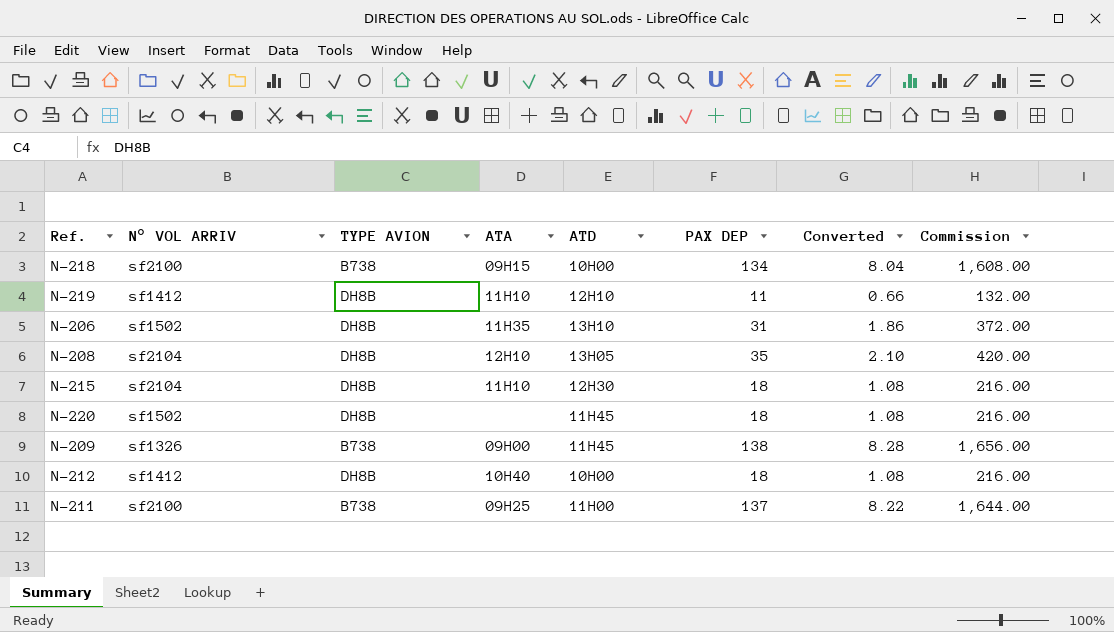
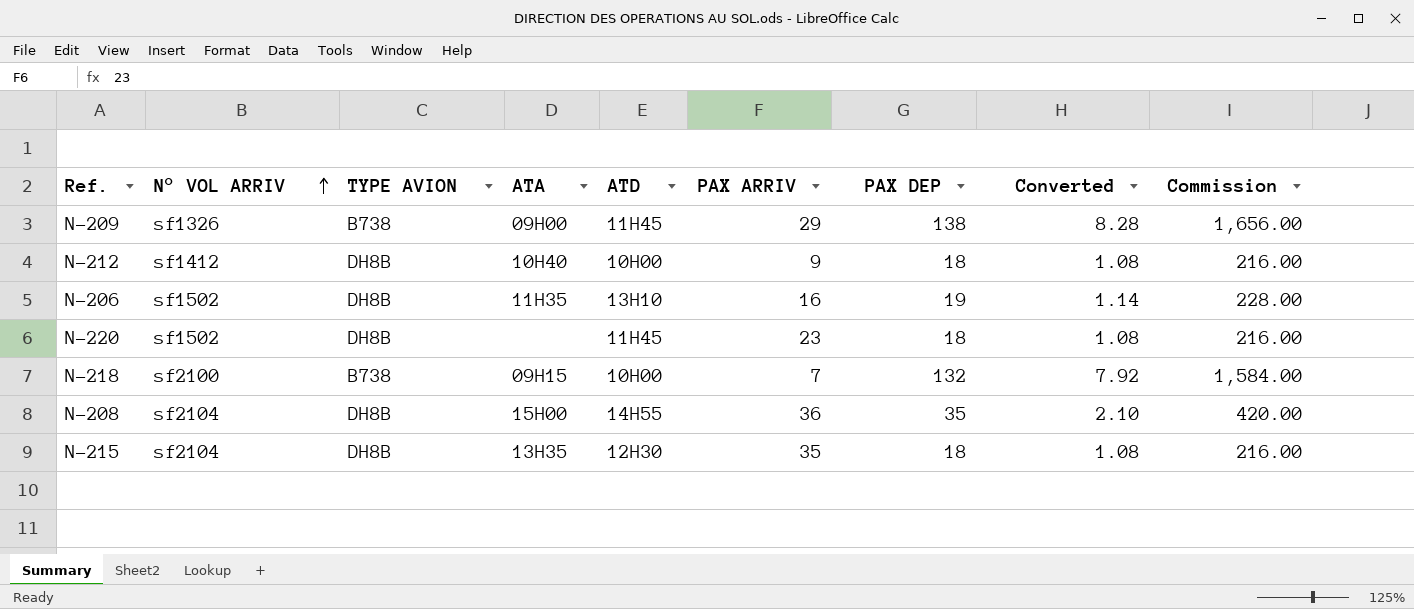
row order: none -> N° VOL ARRIV ascending
column PAX ARRIV | position: none -> 6
row N-219: sf1412 | DH8B | 11H10 | 12H10 | 11 | 0.66 | 132.00 -> none
row N-211: sf2100 | B738 | 09H25 | 11H00 | 137 | 8.22 | 1,644.00 -> none
N-206 | PAX DEP: 31 -> 19
N-206 | Converted: 1.86 -> 1.14
N-206 | Commission: 372.00 -> 228.00
N-218 | PAX DEP: 134 -> 132
N-218 | Converted: 8.04 -> 7.92
N-218 | Commission: 1,608.00 -> 1,584.00
N-208 | ATA: 12H10 -> 15H00
N-208 | ATD: 13H05 -> 14H55
N-215 | ATA: 11H10 -> 13H35

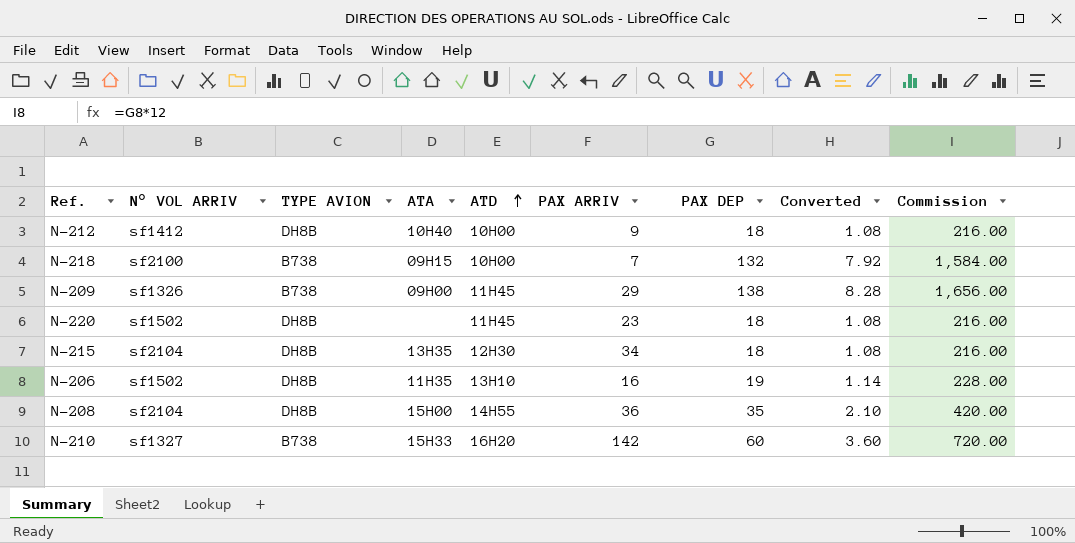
row order: N° VOL ARRIV ascending -> ATD ascending
N-215 | PAX ARRIV: 35 -> 34
row N-210: none -> sf1327 | B738 | 15H33 | 16H20 | 142 | 60 | 3.60 | 720.00

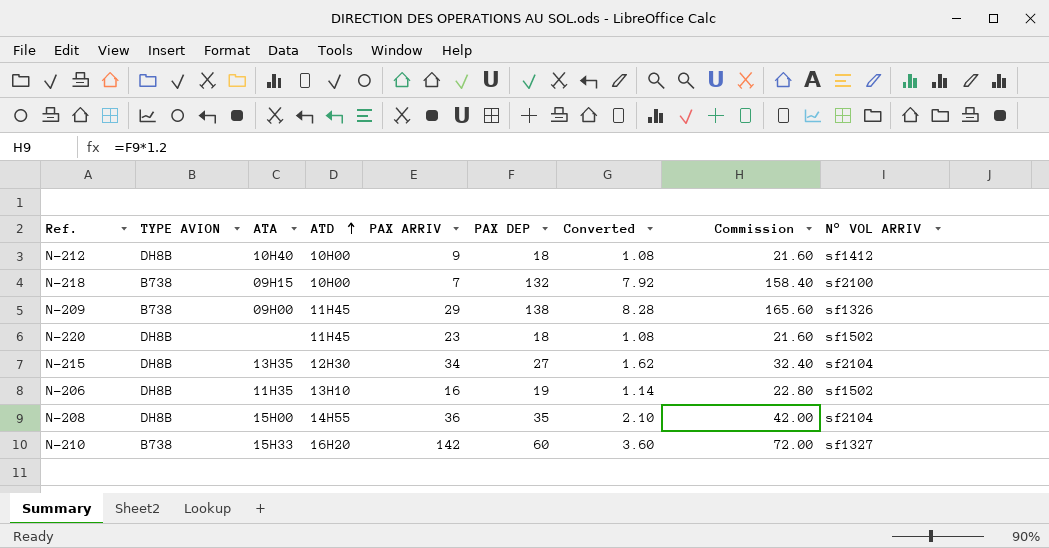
column Commission | formula: [PAX DEP] * 12 -> [PAX DEP] * 1.2
column N° VOL ARRIV | position: 2 -> 9
N-215 | PAX DEP: 18 -> 27
N-215 | Converted: 1.08 -> 1.62

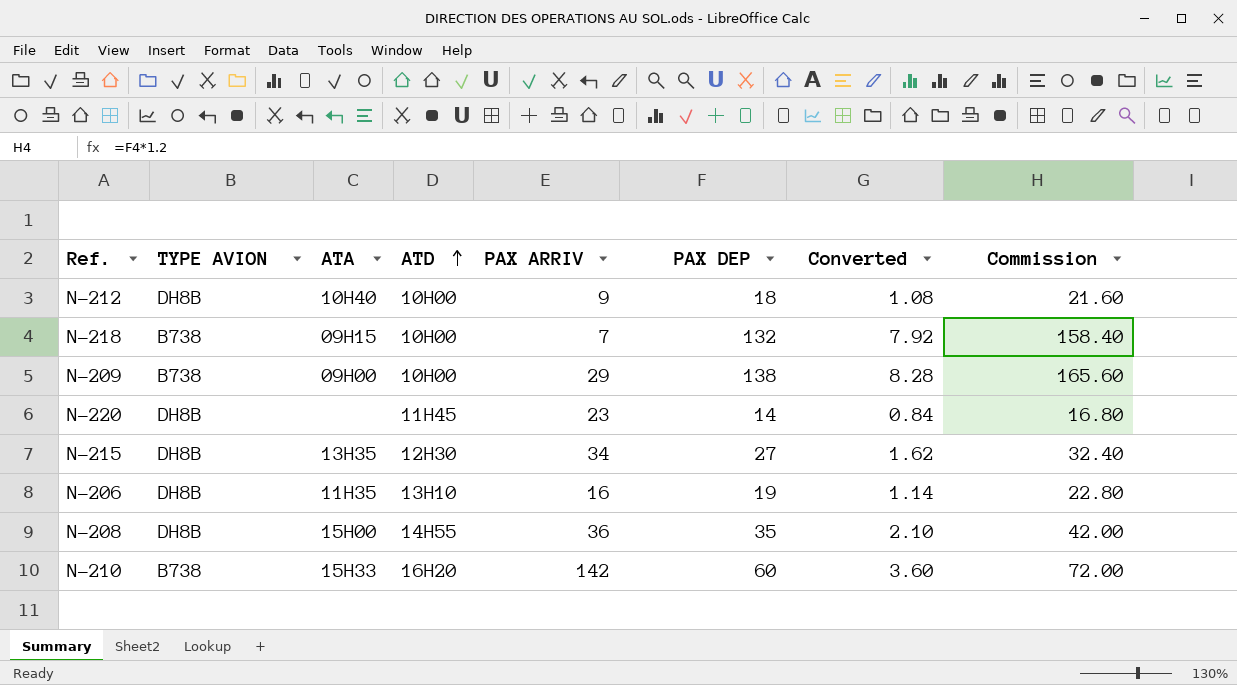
column N° VOL ARRIV | position: 9 -> none
N-209 | ATD: 11H45 -> 10H00
N-220 | PAX DEP: 18 -> 14
N-220 | Converted: 1.08 -> 0.84
N-220 | Commission: 21.60 -> 16.80

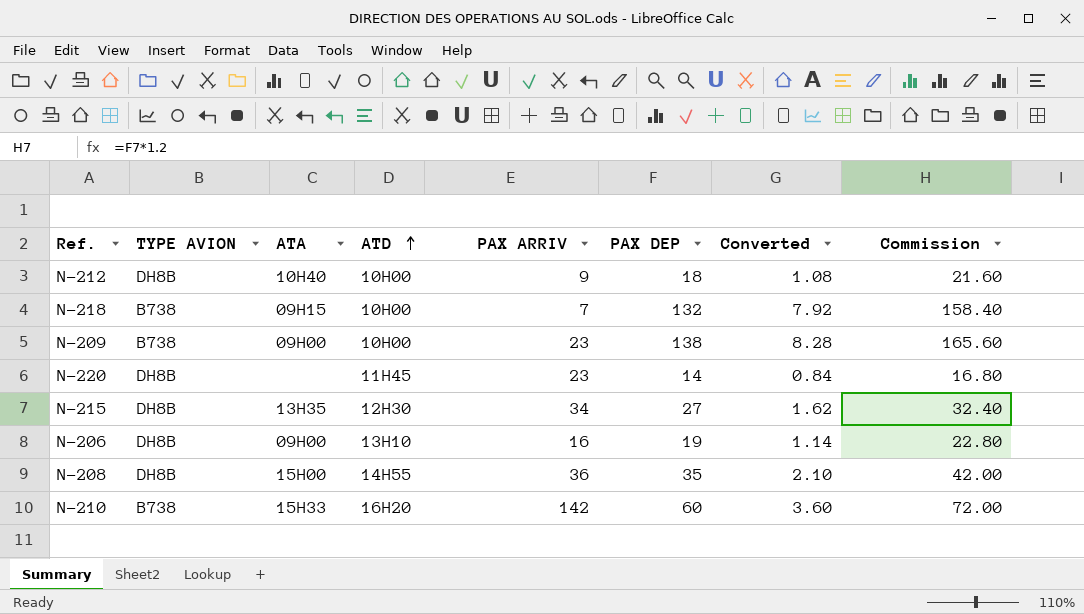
N-209 | PAX ARRIV: 29 -> 23
N-206 | ATA: 11H35 -> 09H00

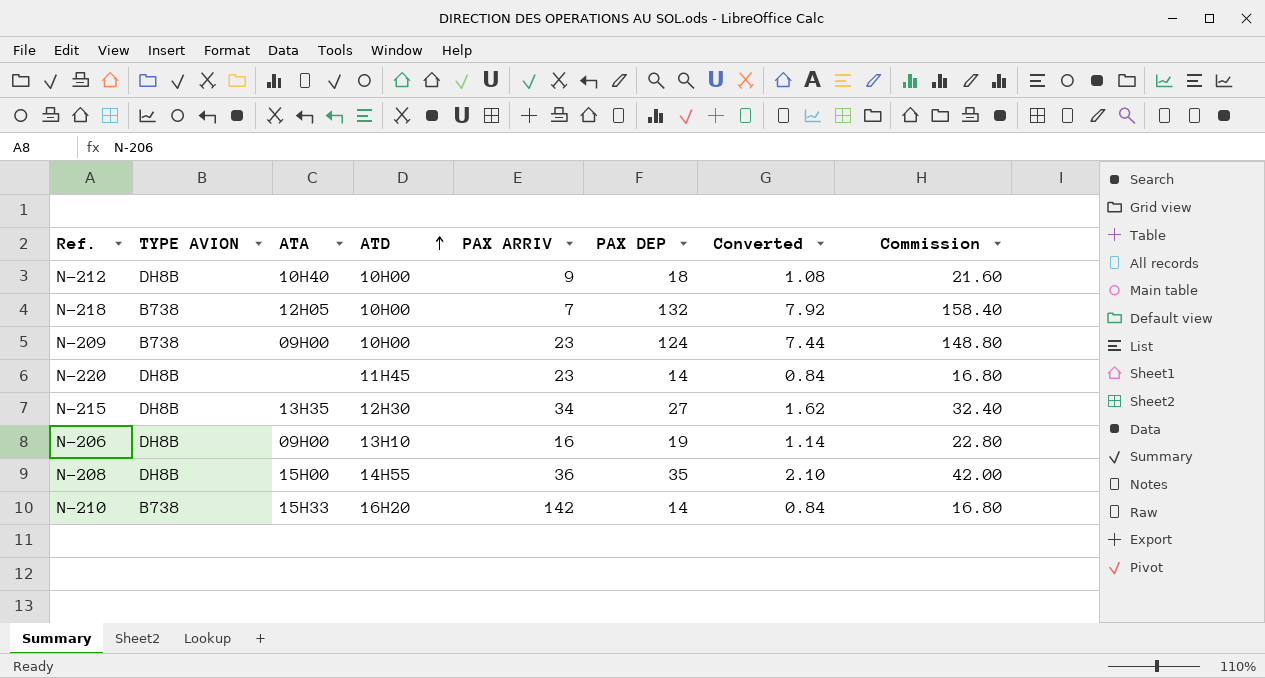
N-218 | ATA: 09H15 -> 12H05
N-209 | PAX DEP: 138 -> 124
N-209 | Converted: 8.28 -> 7.44
N-209 | Commission: 165.60 -> 148.80
N-210 | PAX DEP: 60 -> 14
N-210 | Converted: 3.60 -> 0.84
N-210 | Commission: 72.00 -> 16.80

